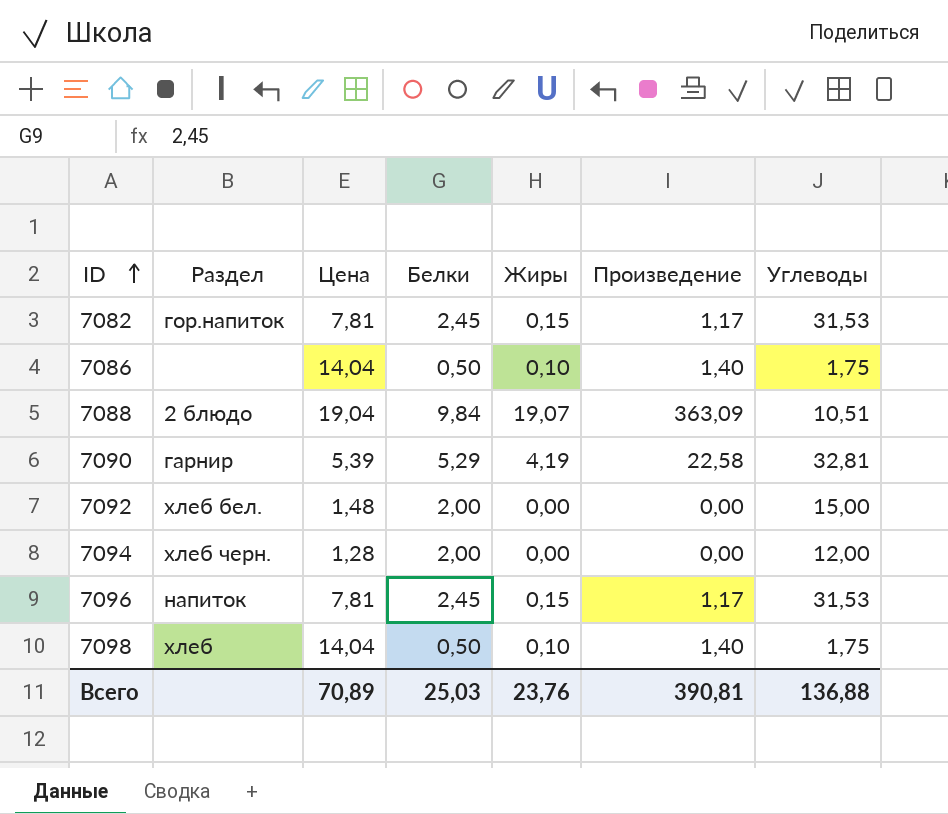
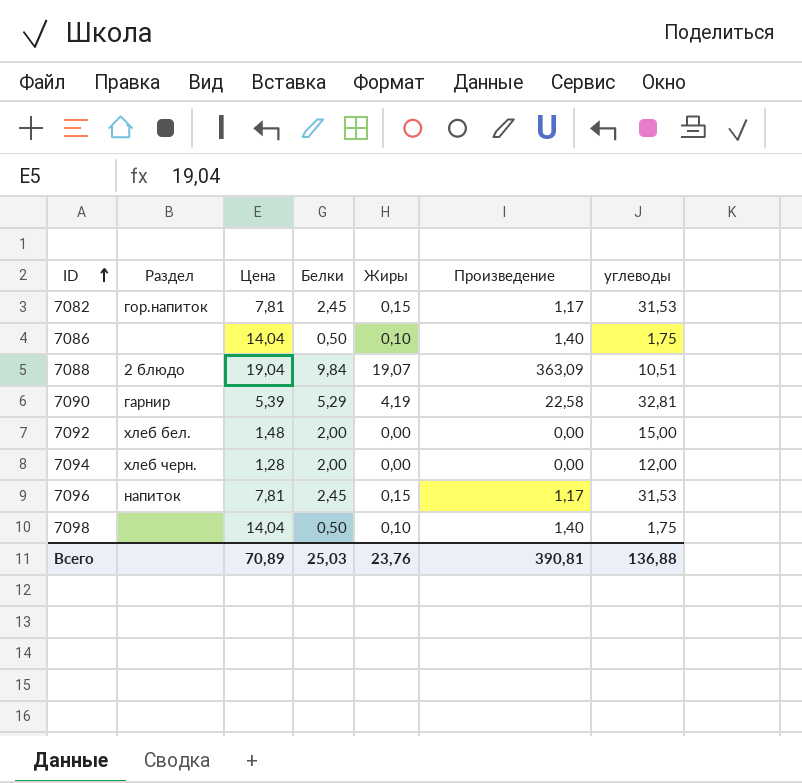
column name: Углеводы -> углеводы
7098 | Раздел: хлеб -> none

